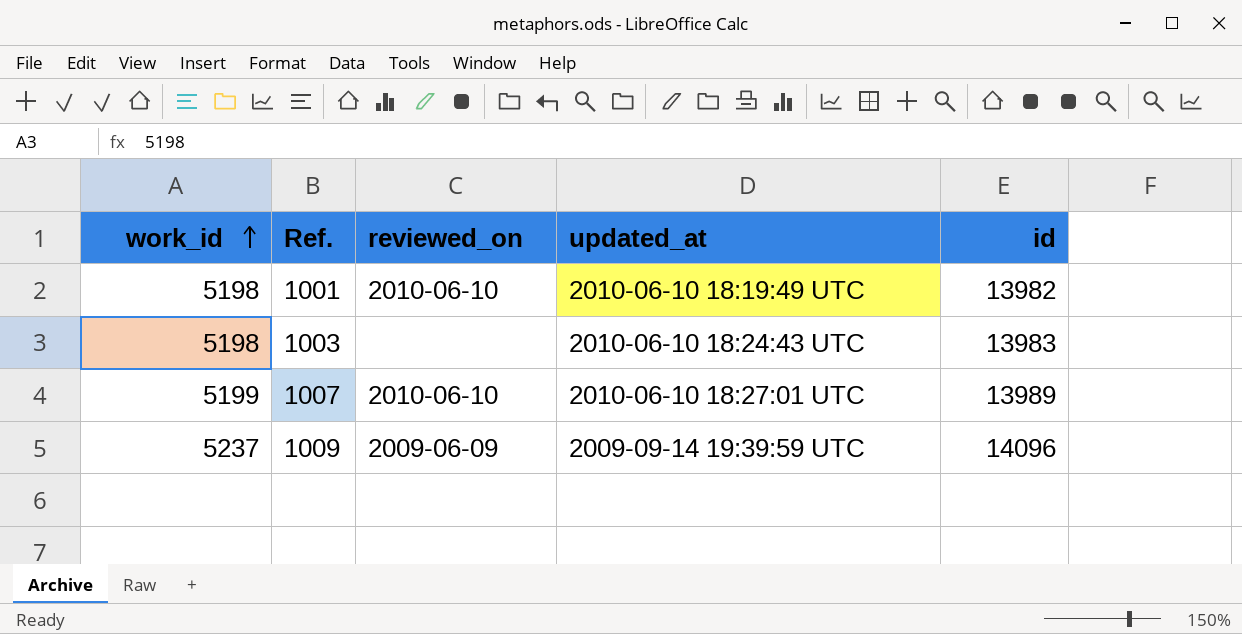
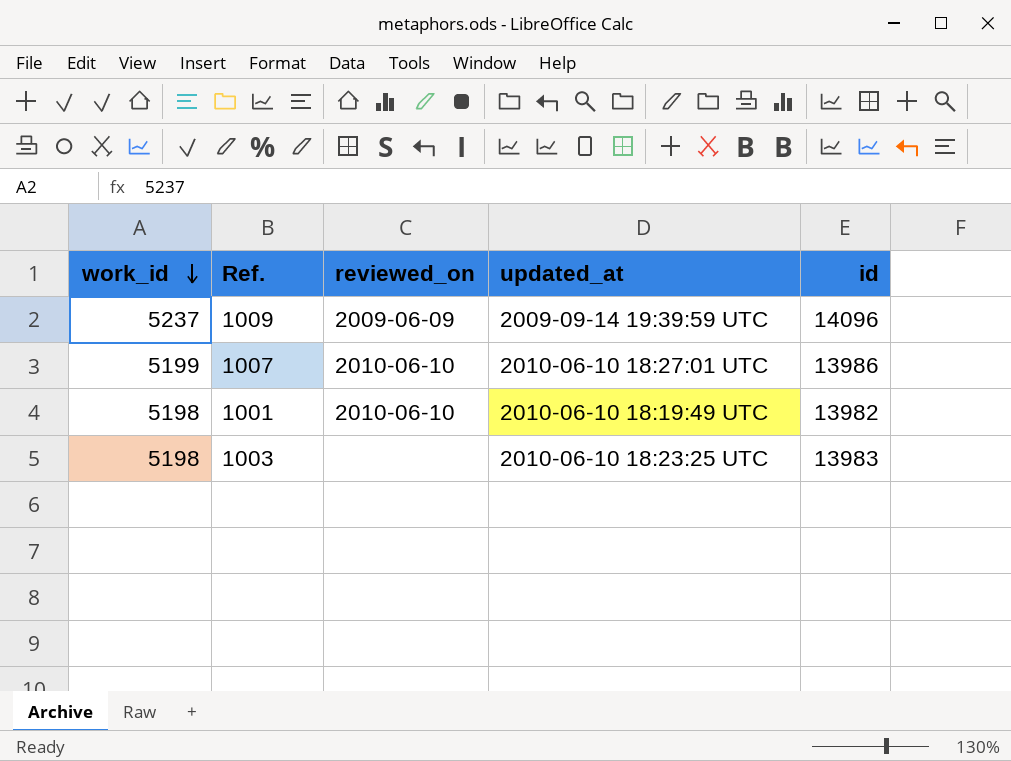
row order: work_id ascending -> work_id descending
1007 | id: 13989 -> 13986
1003 | updated_at: 2010-06-10 18:24:43 UTC -> 2010-06-10 18:23:25 UTC

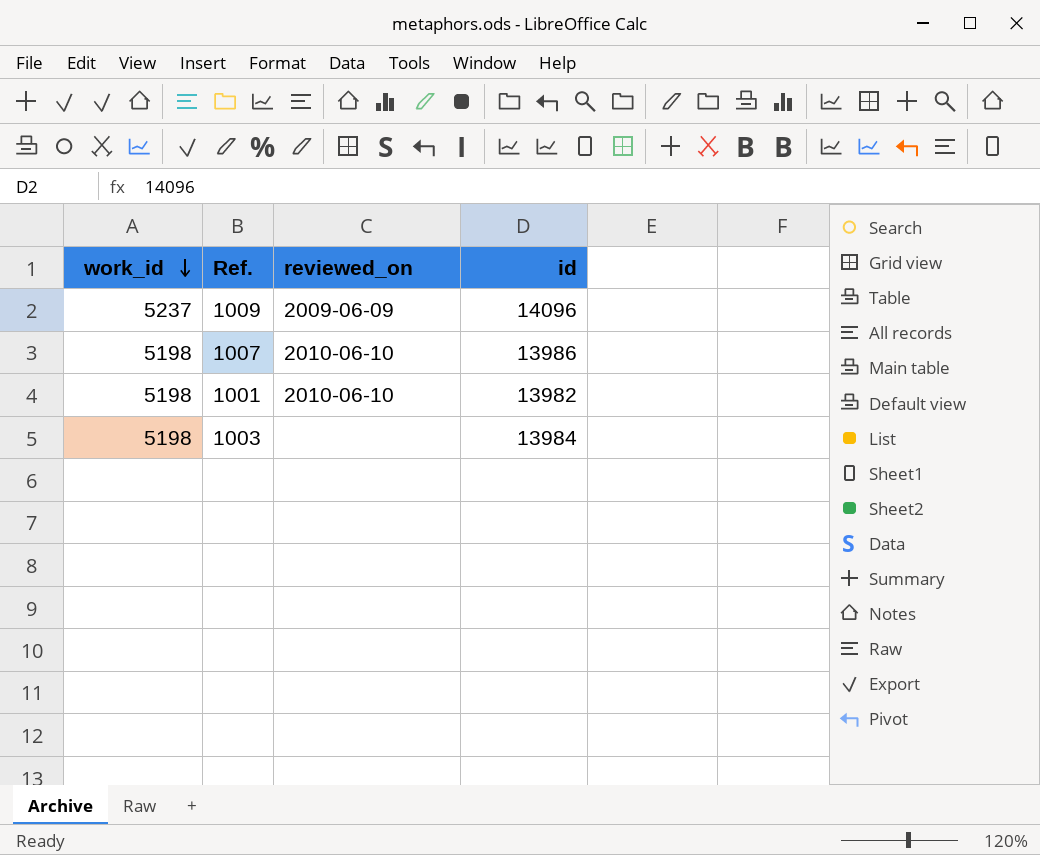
column updated_at | position: 4 -> none
1007 | work_id: 5199 -> 5198
1003 | id: 13983 -> 13984

